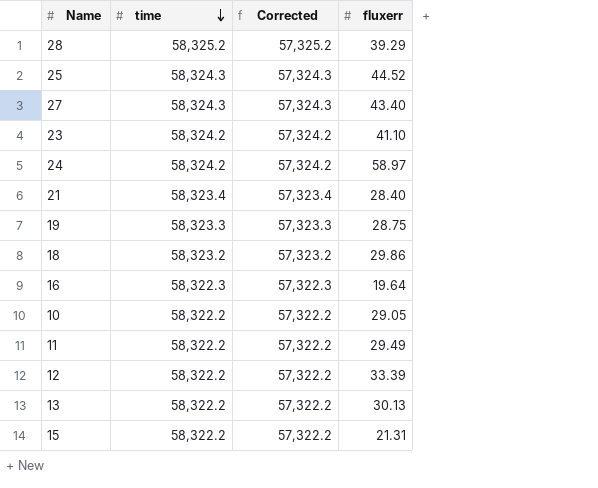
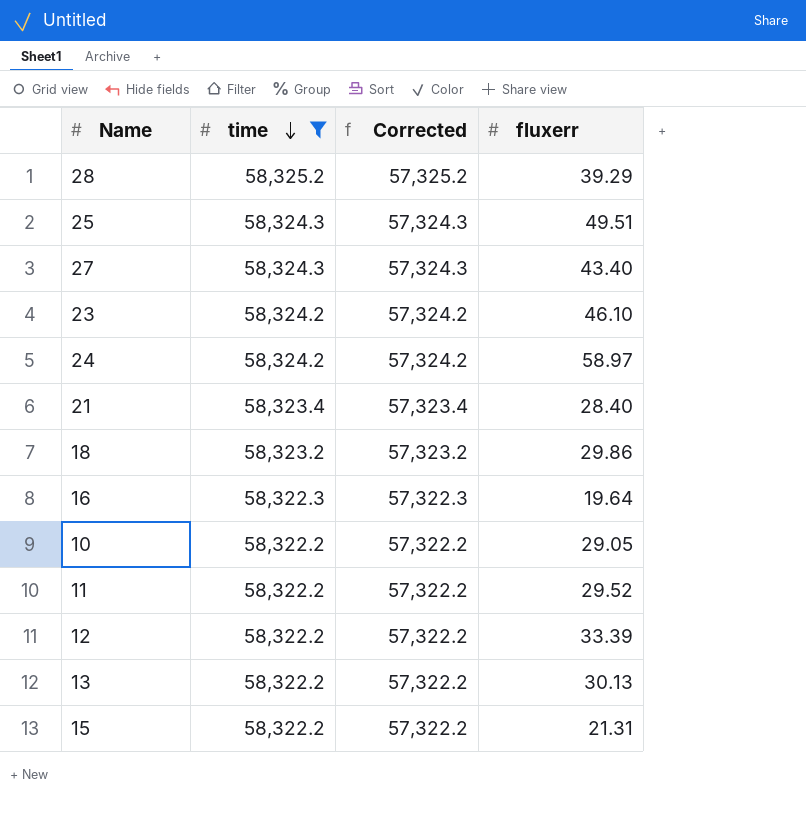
filter: none -> time != 58,323.3
25 | fluxerr: 44.52 -> 49.51
23 | fluxerr: 41.10 -> 46.10
11 | fluxerr: 29.49 -> 29.52

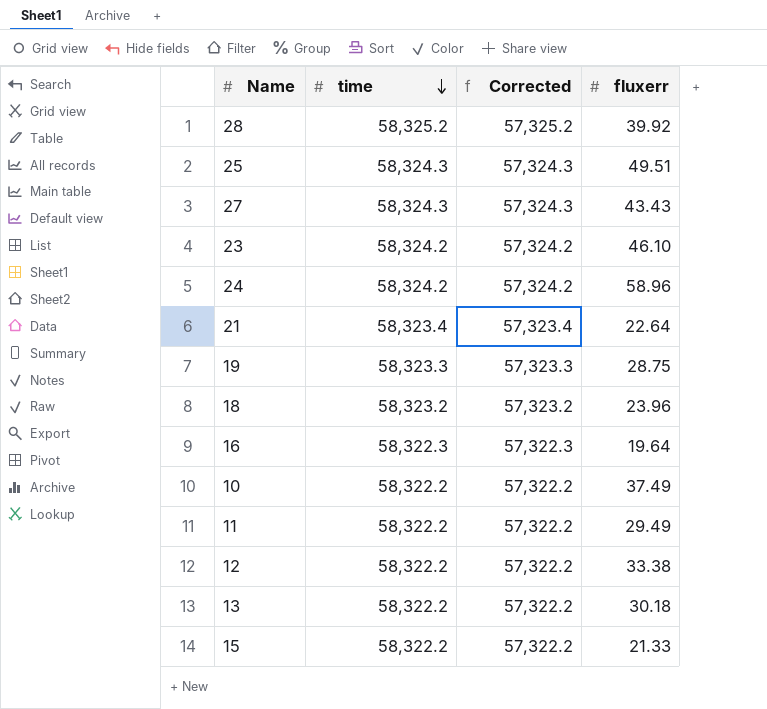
filter: time != 58,323.3 -> none
28 | fluxerr: 39.29 -> 39.92
27 | fluxerr: 43.40 -> 43.43
24 | fluxerr: 58.97 -> 58.96
21 | fluxerr: 28.40 -> 22.64
18 | fluxerr: 29.86 -> 23.96
10 | fluxerr: 29.05 -> 37.49
11 | fluxerr: 29.52 -> 29.49
12 | fluxerr: 33.39 -> 33.38
13 | fluxerr: 30.13 -> 30.18
15 | fluxerr: 21.31 -> 21.33

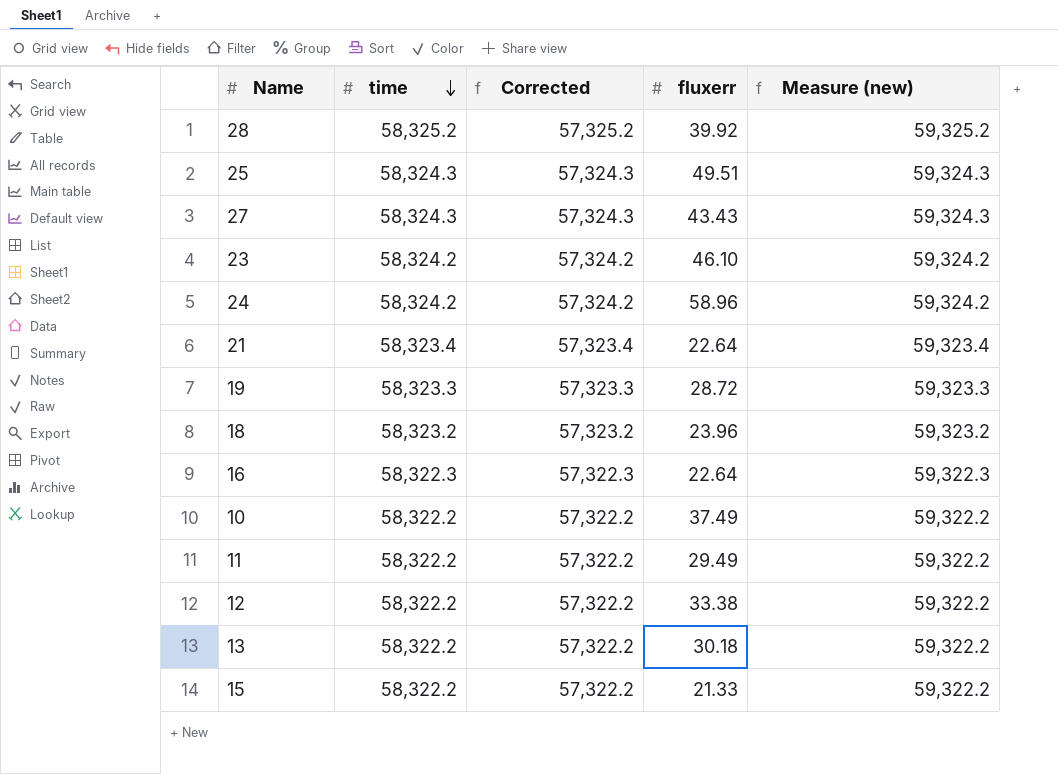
column Measure (new) | formula: none -> [time] + 1000
19 | fluxerr: 28.75 -> 28.72
16 | fluxerr: 19.64 -> 22.64

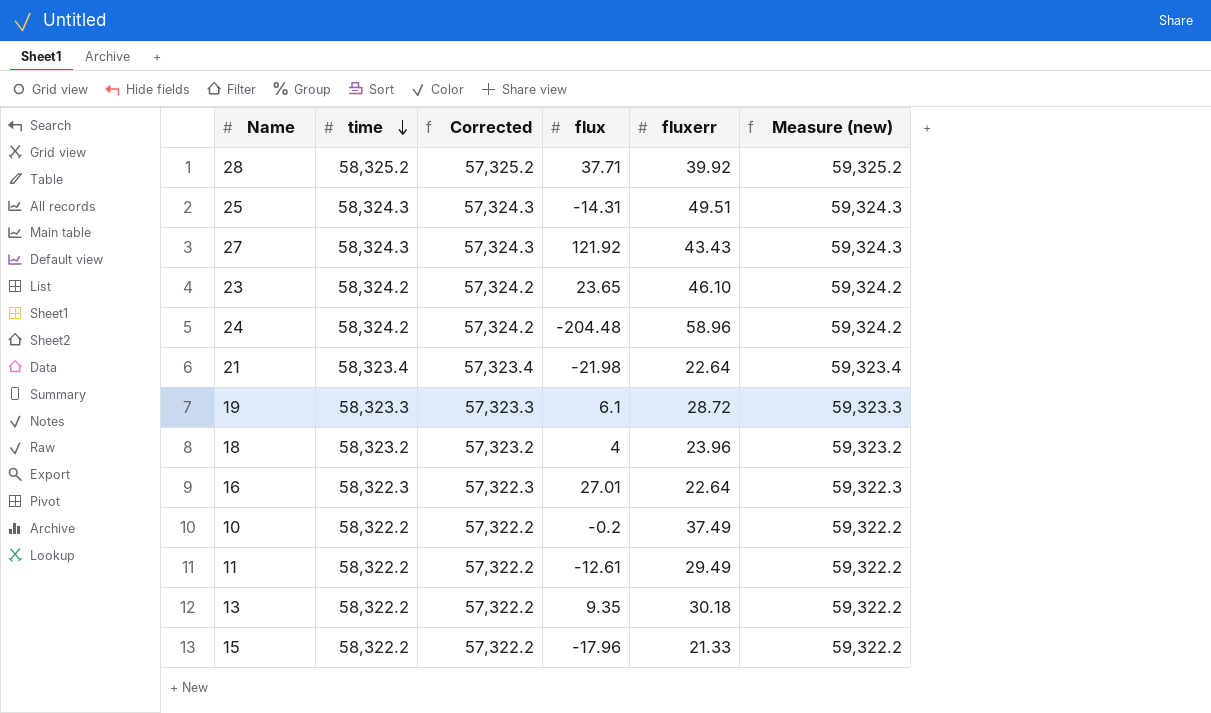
column flux | position: none -> 4
row 12: 58,322.2 | 57,322.2 | 33.38 | 59,322.2 -> none

